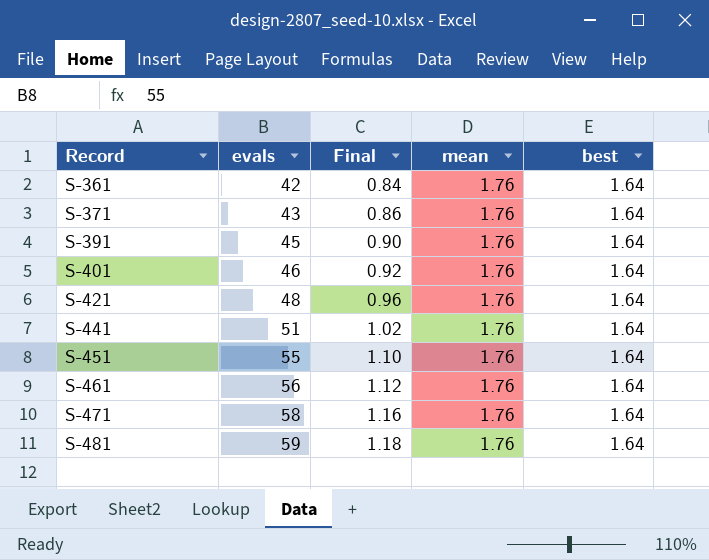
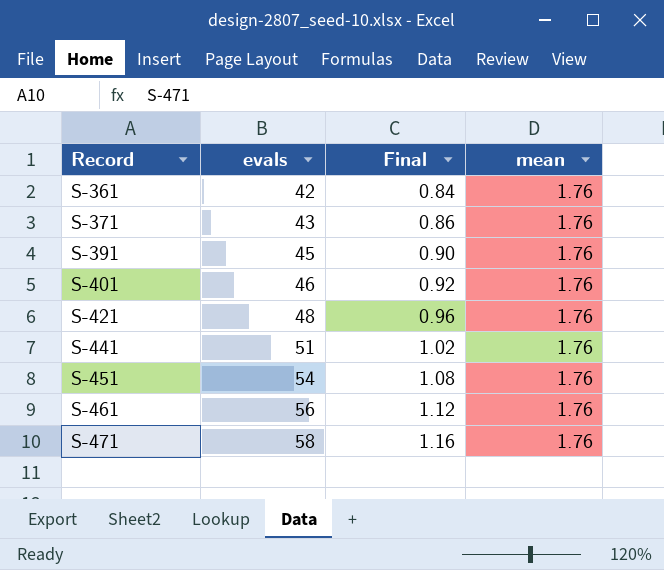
column best | position: 5 -> none
row S-481: 59 | 1.18 | 1.76 | 1.64 -> none
S-451 | evals: 55 -> 54
S-451 | Final: 1.10 -> 1.08

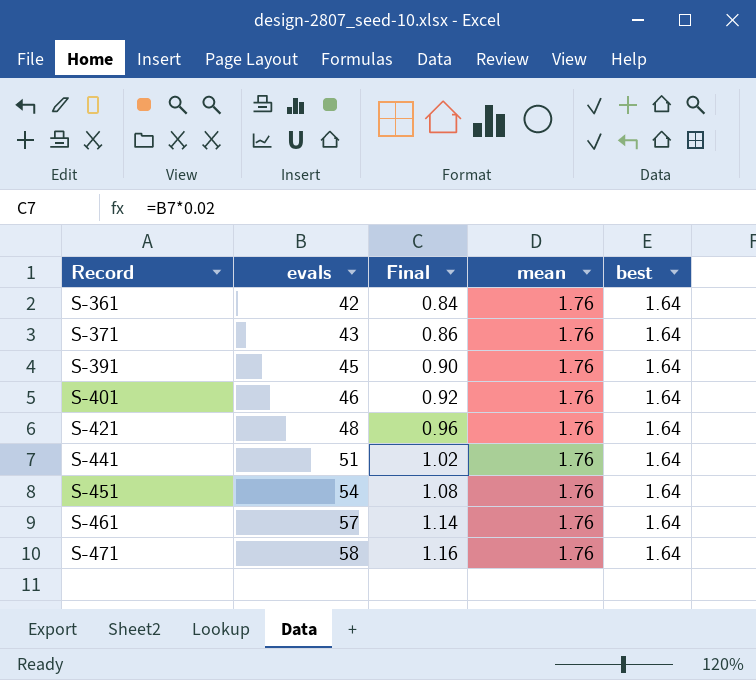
column best | position: none -> 5
S-461 | evals: 56 -> 57
S-461 | Final: 1.12 -> 1.14

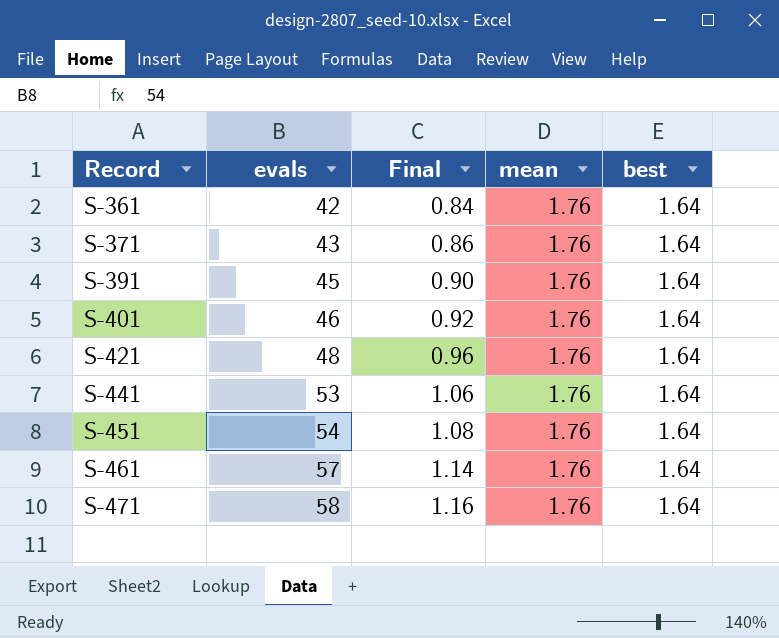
S-441 | evals: 51 -> 53
S-441 | Final: 1.02 -> 1.06

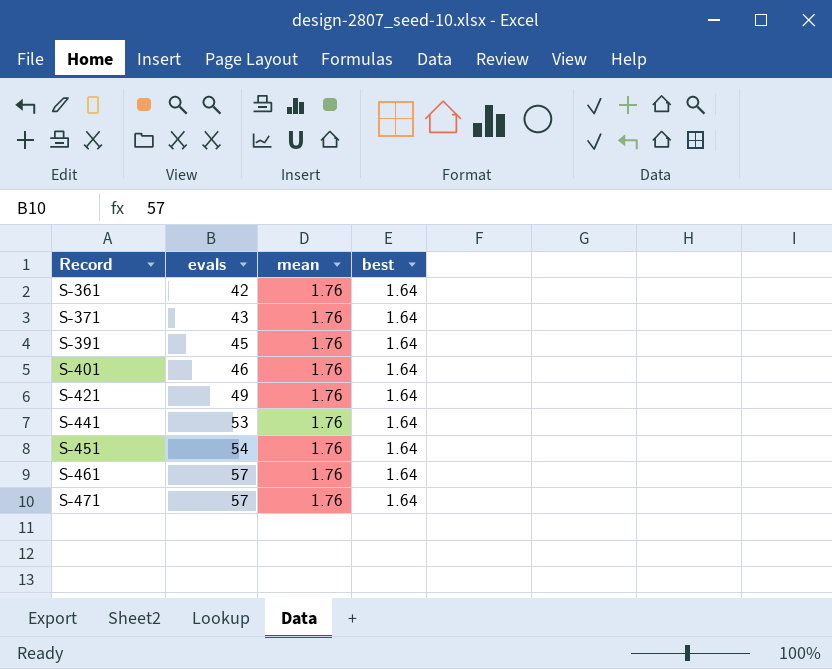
column Final | formula: [evals] * 0.02 -> none
S-421 | evals: 48 -> 49
S-471 | evals: 58 -> 57

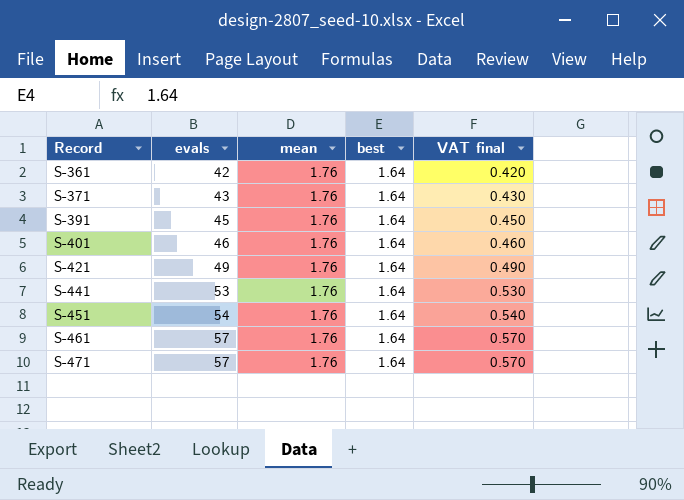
column VAT final | formula: none -> [evals] * 0.01

